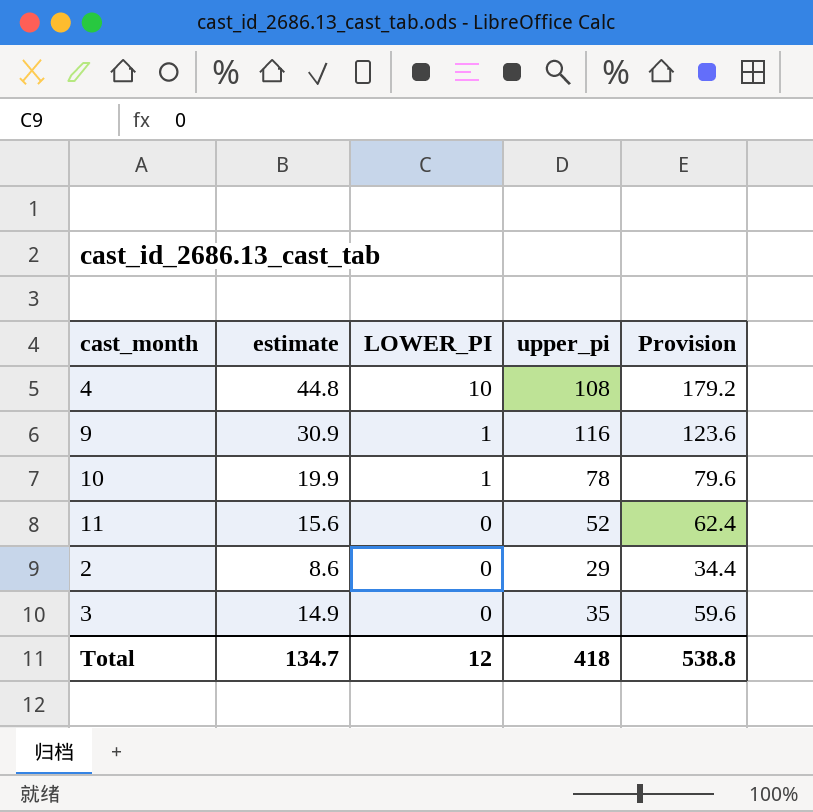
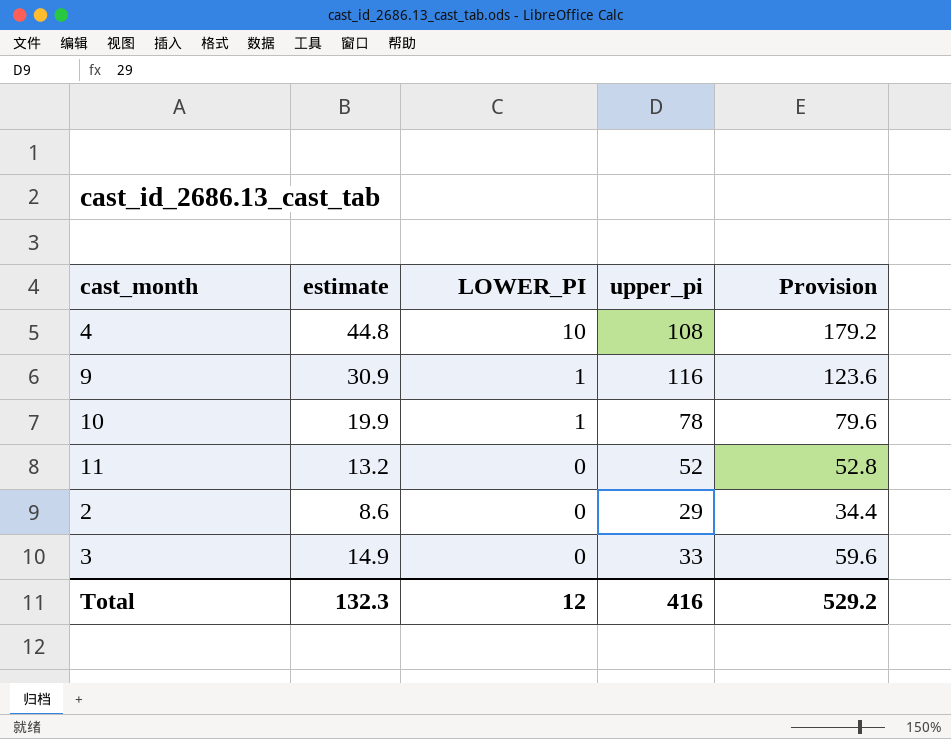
11 | estimate: 15.6 -> 13.2
11 | Provision: 62.4 -> 52.8
3 | upper_pi: 35 -> 33
Total | estimate: 134.7 -> 132.3
Total | upper_pi: 418 -> 416
Total | Provision: 538.8 -> 529.2

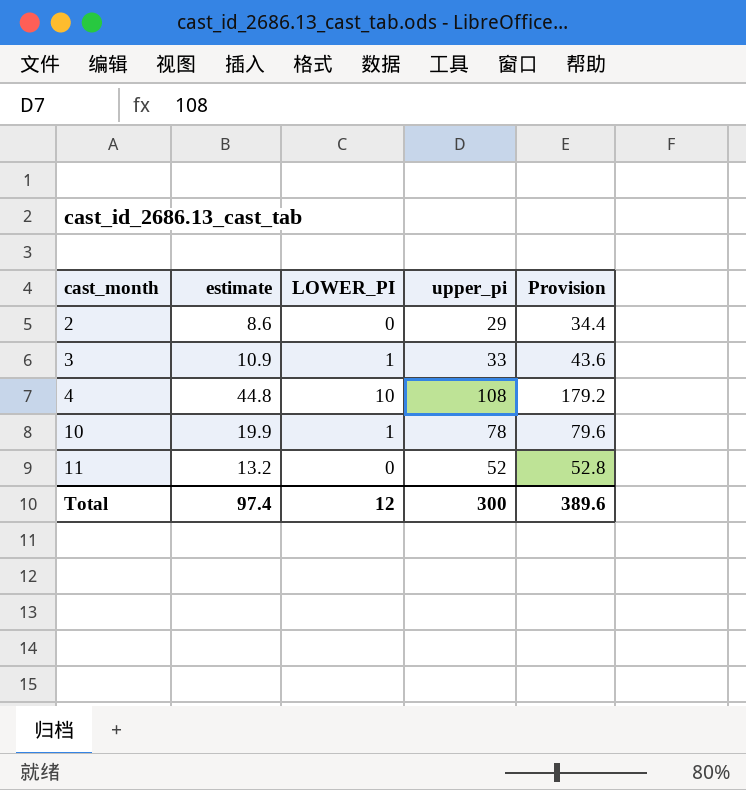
row order: LOWER_PI descending -> cast_month ascending
row 9: 30.9 | 1 | 116 | 123.6 -> none
3 | estimate: 14.9 -> 10.9
3 | LOWER_PI: 0 -> 1
3 | Provision: 59.6 -> 43.6
Total | estimate: 132.3 -> 97.4
Total | upper_pi: 416 -> 300
Total | Provision: 529.2 -> 389.6

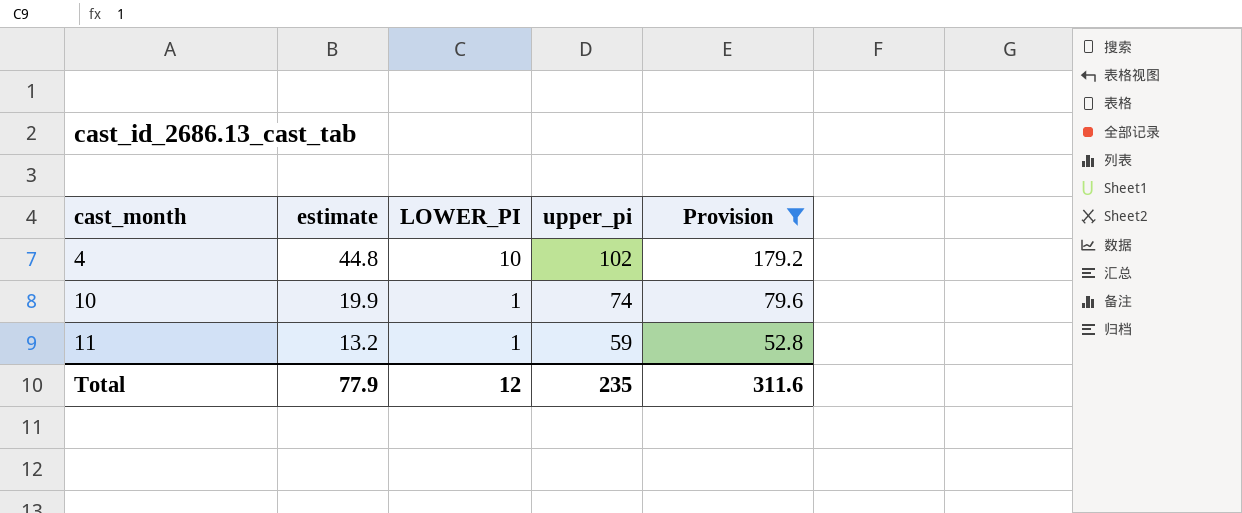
filter: none -> Provision >= 52.8
4 | upper_pi: 108 -> 102
10 | upper_pi: 78 -> 74
11 | LOWER_PI: 0 -> 1
11 | upper_pi: 52 -> 59
Total | estimate: 97.4 -> 77.9
Total | upper_pi: 300 -> 235
Total | Provision: 389.6 -> 311.6

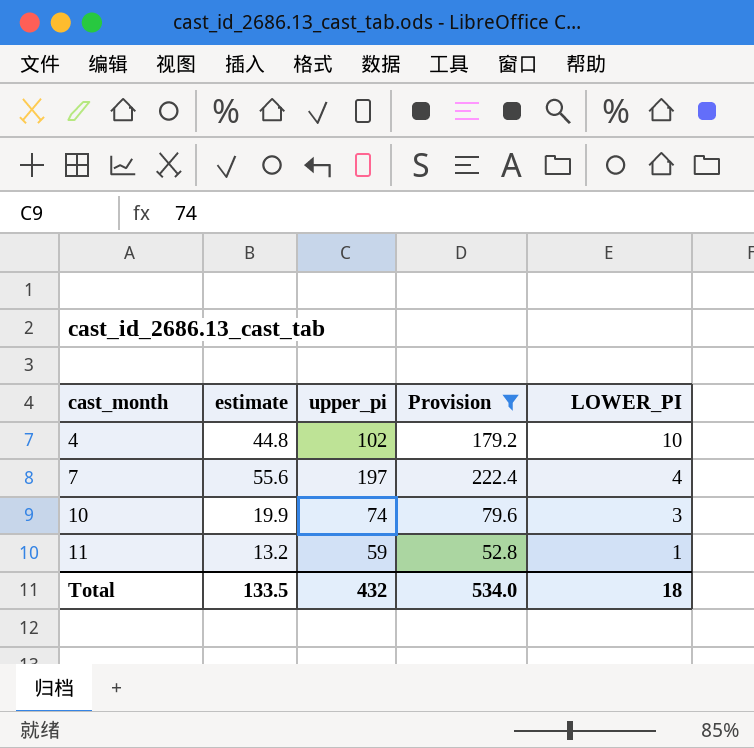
column LOWER_PI | position: 3 -> 5
row 7: none -> 55.6 | 197 | 222.4 | 4
10 | LOWER_PI: 1 -> 3
Total | estimate: 77.9 -> 133.5
Total | upper_pi: 235 -> 432
Total | Provision: 311.6 -> 534.0
Total | LOWER_PI: 12 -> 18

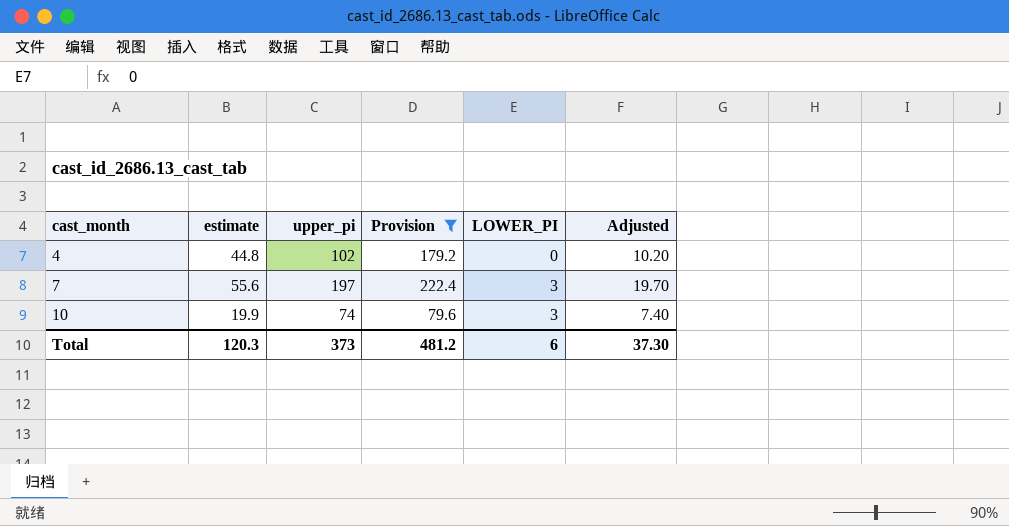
column Adjusted | formula: none -> [upper_pi] * 0.1
row 11: 13.2 | 59 | 52.8 | 1 -> none
4 | LOWER_PI: 10 -> 0
7 | LOWER_PI: 4 -> 3
Total | estimate: 133.5 -> 120.3
Total | upper_pi: 432 -> 373
Total | Provision: 534.0 -> 481.2
Total | LOWER_PI: 18 -> 6

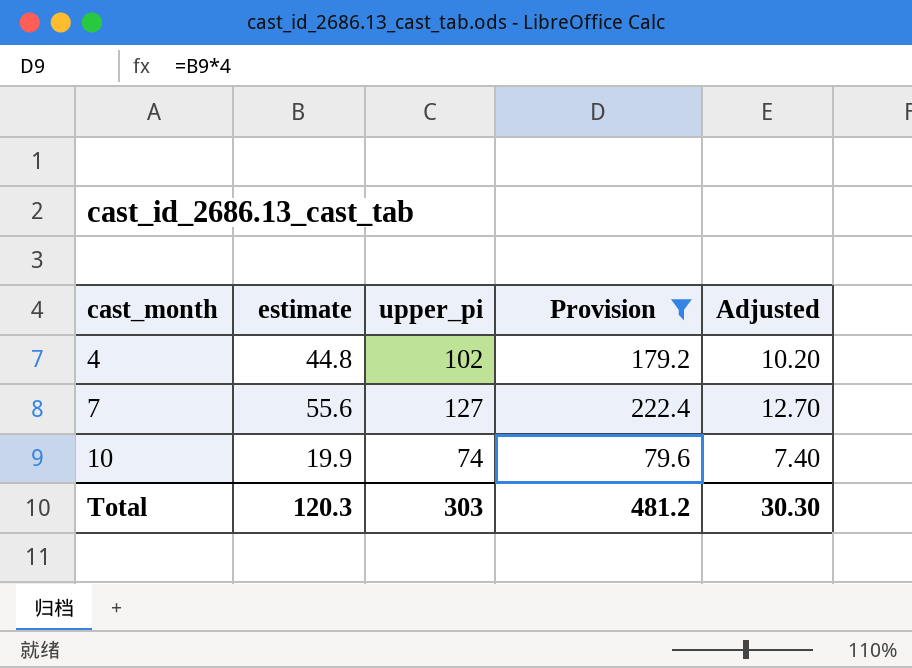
column LOWER_PI | position: 5 -> none
7 | upper_pi: 197 -> 127
7 | Adjusted: 19.70 -> 12.70
Total | upper_pi: 373 -> 303
Total | Adjusted: 37.30 -> 30.30

